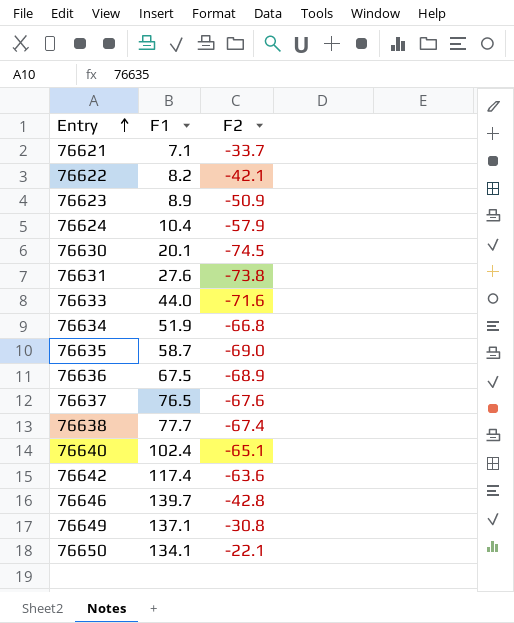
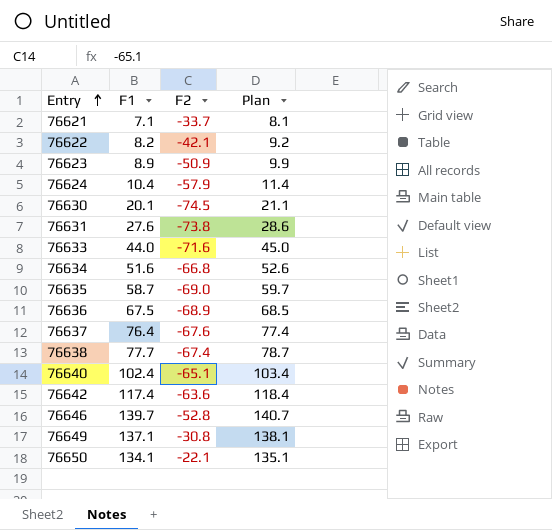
column Plan | formula: none -> [F1] + 1
76634 | F1: 51.9 -> 51.6
76637 | F1: 76.5 -> 76.4
76646 | F2: -42.8 -> -52.8

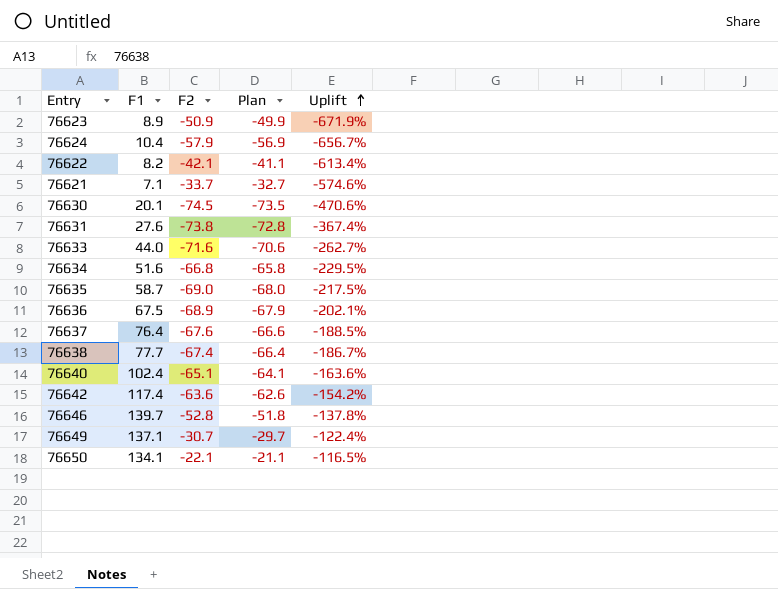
row order: Entry ascending -> Uplift ascending
column Plan | formula: [F1] + 1 -> [F2] + 1
column Uplift | formula: none -> ([F2] - [F1]) / [F1]
76649 | F2: -30.8 -> -30.7

